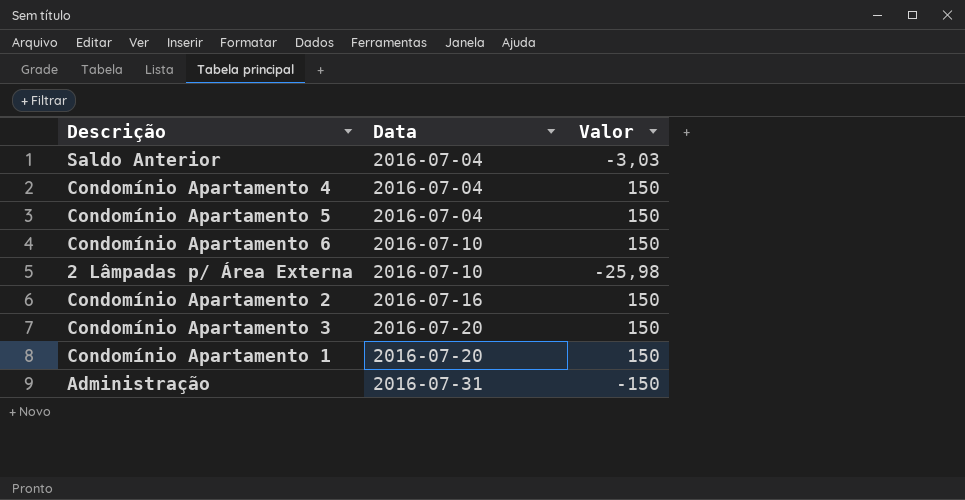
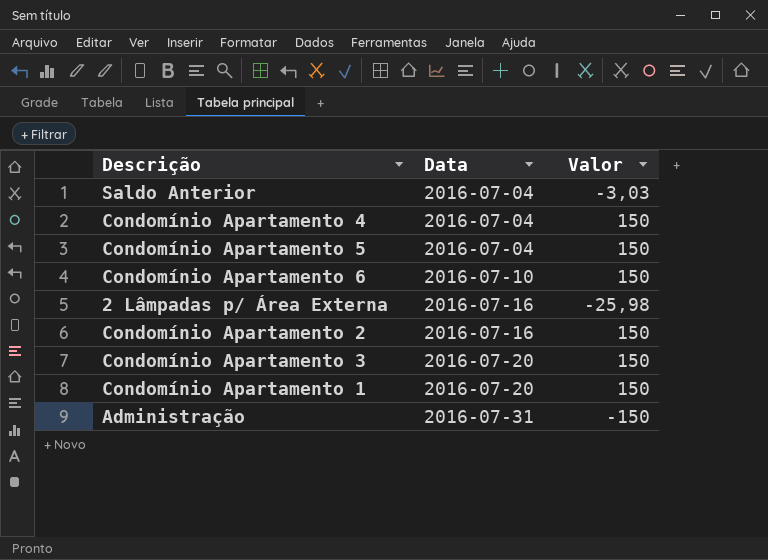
2 Lâmpadas p/ Área Externa | Data: 2016-07-10 -> 2016-07-16

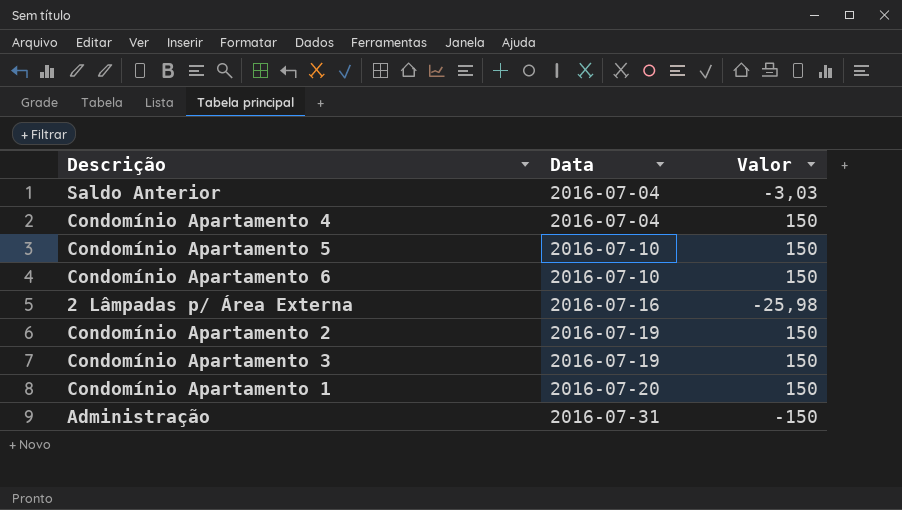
Condomínio Apartamento 5 | Data: 2016-07-04 -> 2016-07-10
Condomínio Apartamento 2 | Data: 2016-07-16 -> 2016-07-19
Condomínio Apartamento 3 | Data: 2016-07-20 -> 2016-07-19

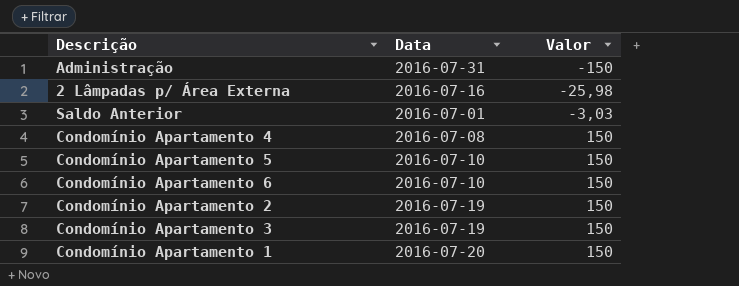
row order: Data ascending -> Valor ascending
Saldo Anterior | Data: 2016-07-04 -> 2016-07-01
Condomínio Apartamento 4 | Data: 2016-07-04 -> 2016-07-08

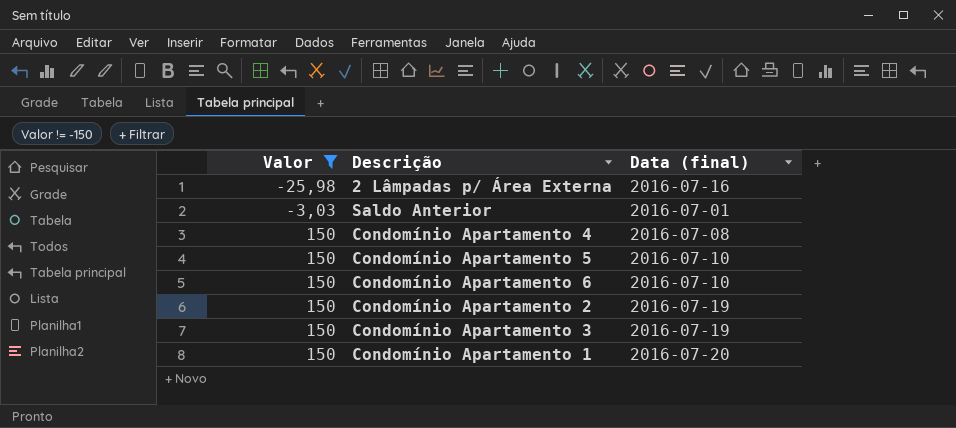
filter: none -> Valor != -150
column Valor | position: 3 -> 1
column name: Data -> Data (final)

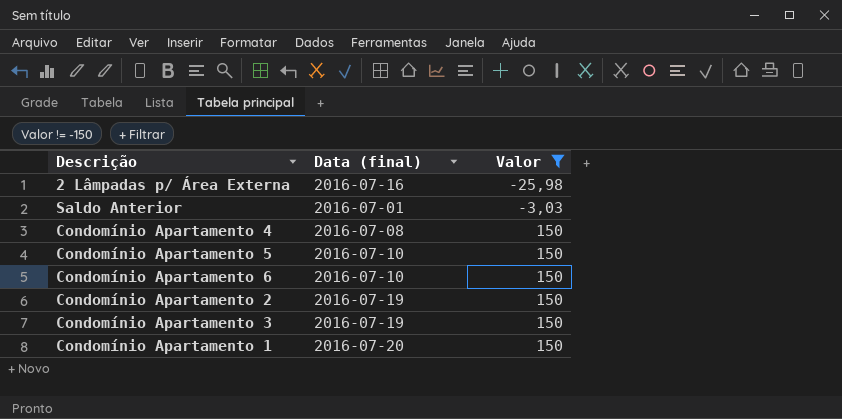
column Valor | position: 1 -> 3

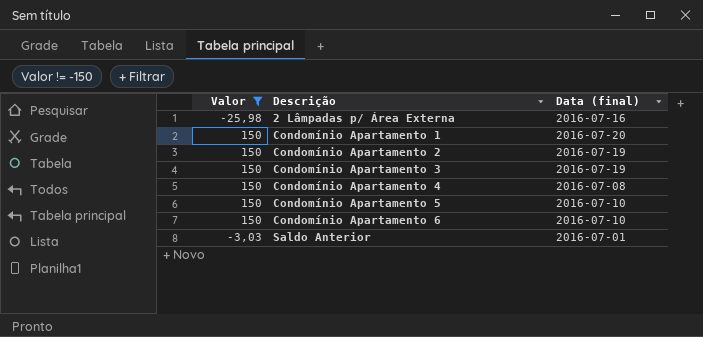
row order: Valor ascending -> Descrição ascending
column Valor | position: 3 -> 1

